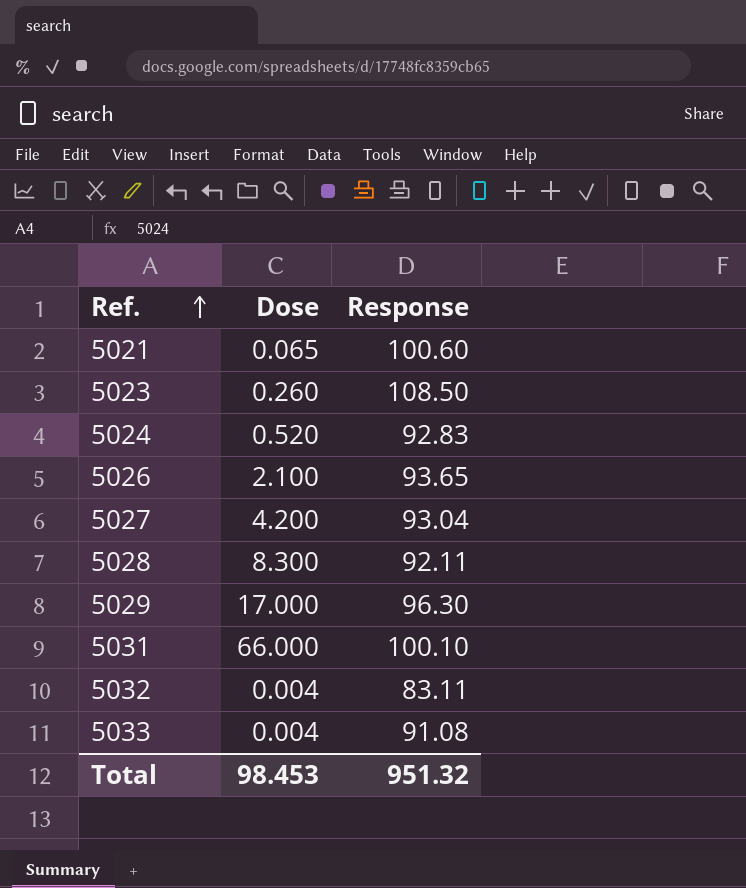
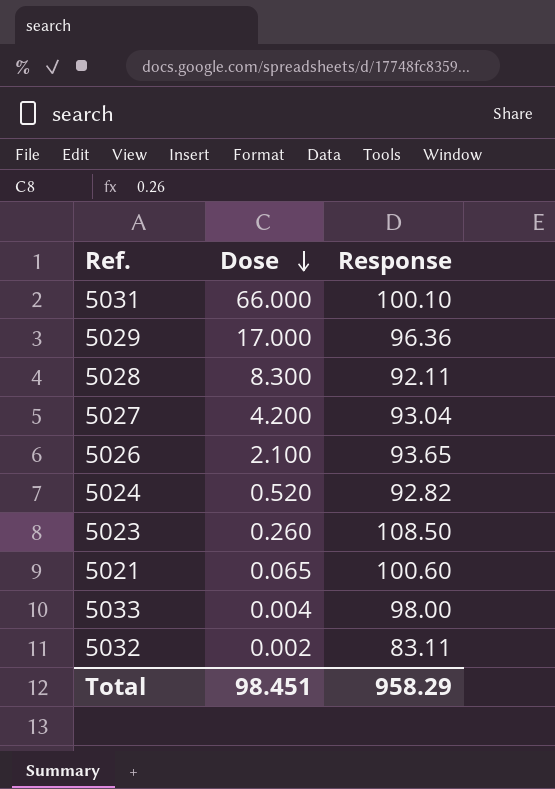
row order: Ref. ascending -> Dose descending
5029 | Response: 96.30 -> 96.36
5024 | Response: 92.83 -> 92.82
5033 | Response: 91.08 -> 98.00
5032 | Dose: 0.004 -> 0.002
Total | Dose: 98.453 -> 98.451
Total | Response: 951.32 -> 958.29

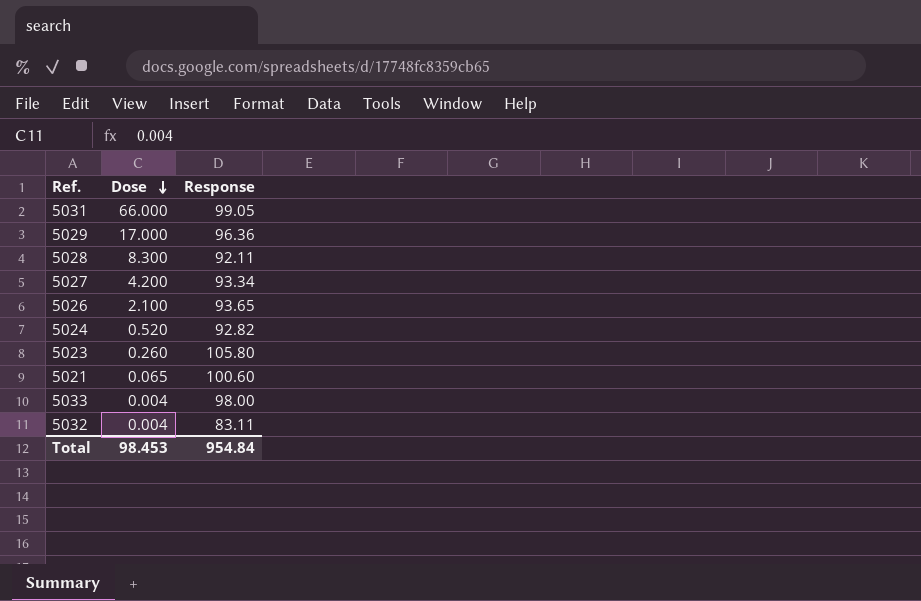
5031 | Response: 100.10 -> 99.05
5027 | Response: 93.04 -> 93.34
5023 | Response: 108.50 -> 105.80
5032 | Dose: 0.002 -> 0.004
Total | Dose: 98.451 -> 98.453
Total | Response: 958.29 -> 954.84

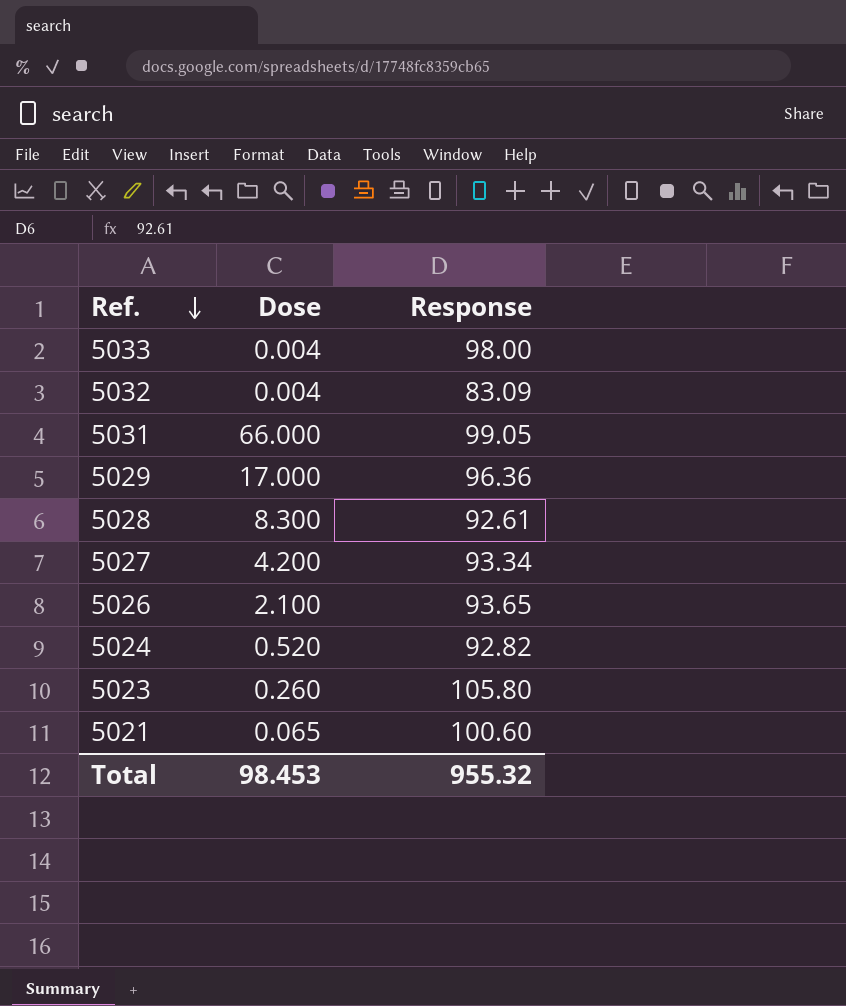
row order: Dose descending -> Ref. descending
5032 | Response: 83.11 -> 83.09
5028 | Response: 92.11 -> 92.61
Total | Response: 954.84 -> 955.32

